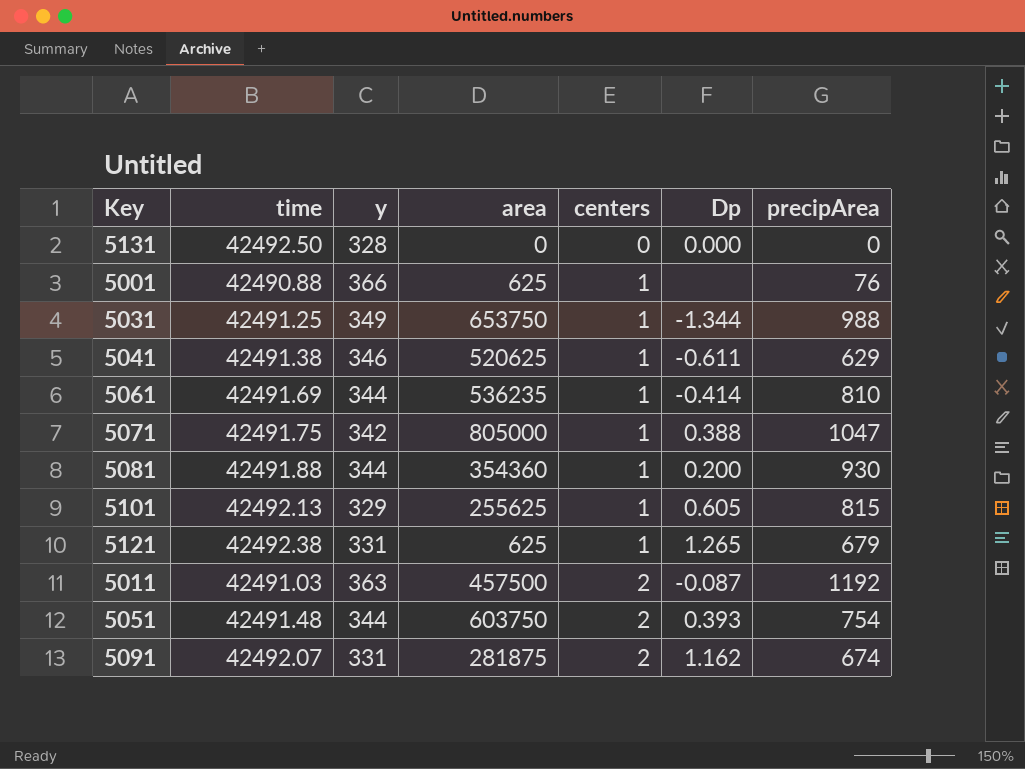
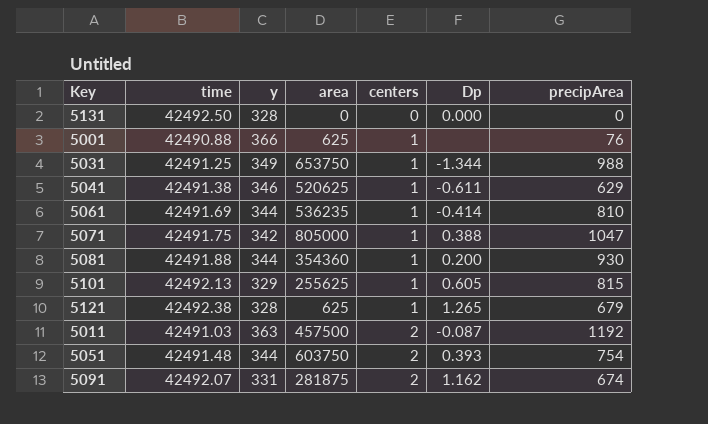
5121 | y: 331 -> 328

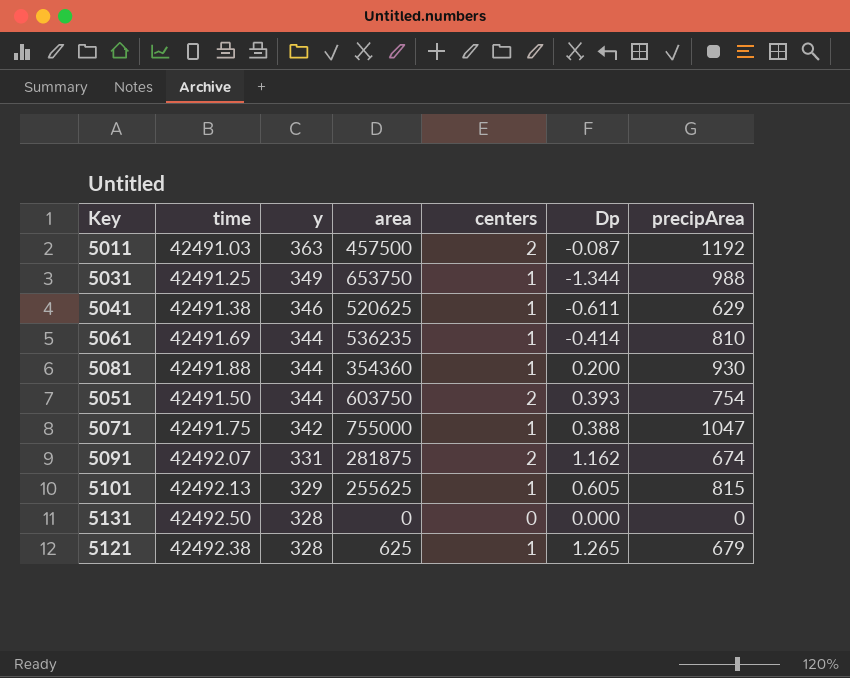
row order: centers ascending -> y descending
row 5001: 42490.88 | 366 | 625 | 1 | none | 76 -> none
5051 | time: 42491.48 -> 42491.50
5071 | area: 805000 -> 755000

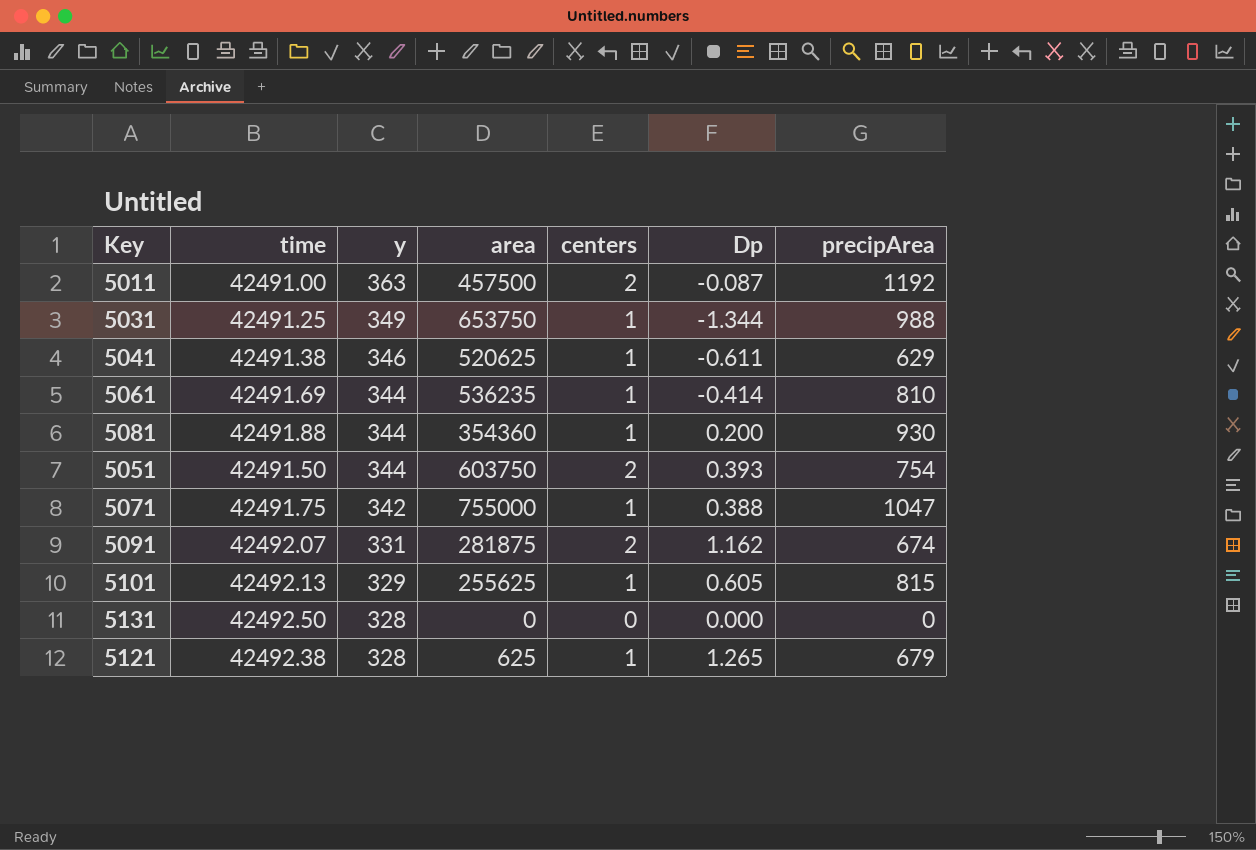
5011 | time: 42491.03 -> 42491.00

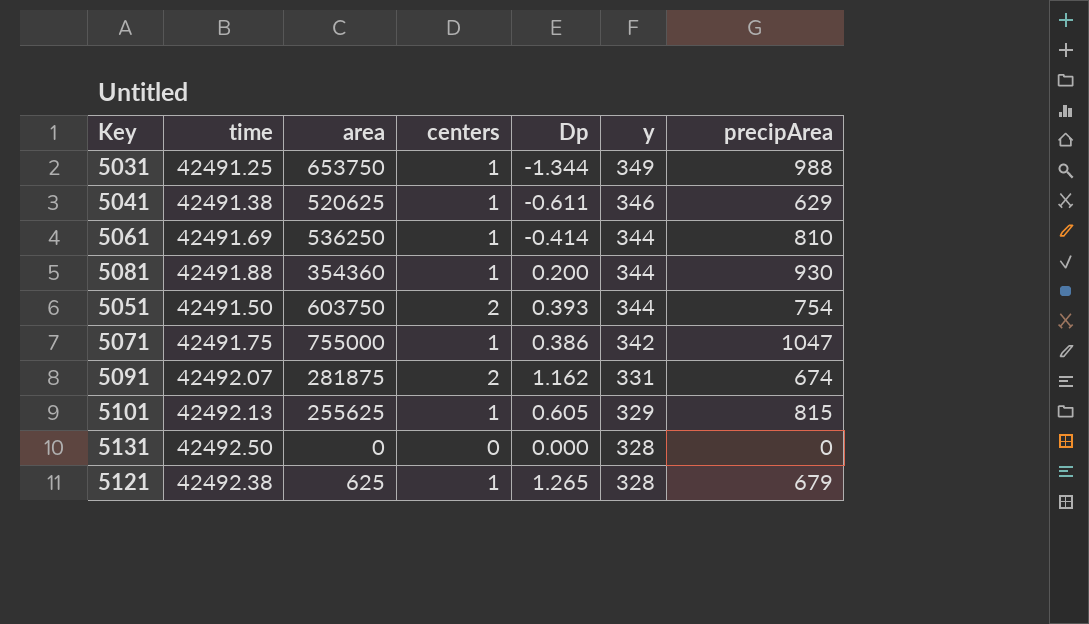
column y | position: 3 -> 6
row 5011: 42491.00 | 363 | 457500 | 2 | -0.087 | 1192 -> none
5061 | area: 536235 -> 536250
5071 | Dp: 0.388 -> 0.386

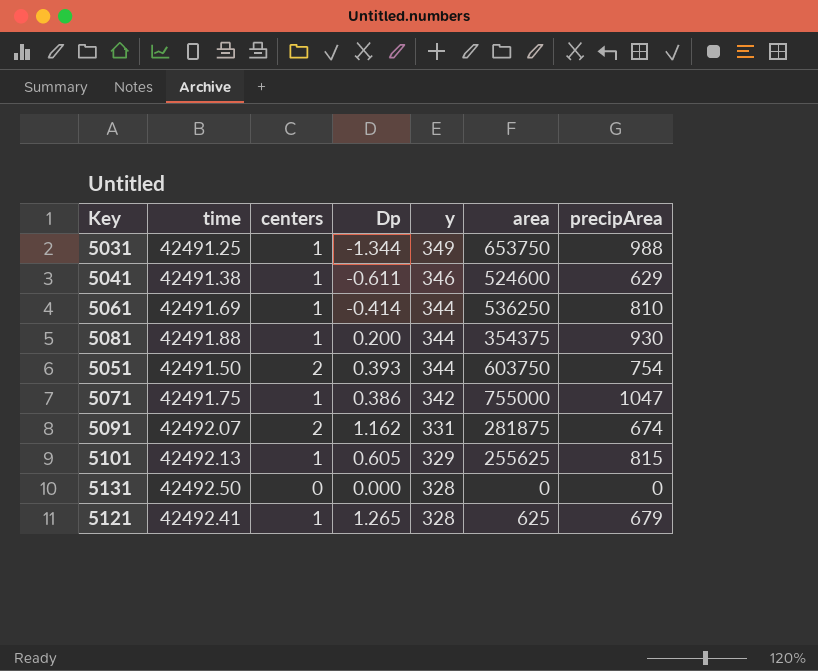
column area | position: 3 -> 6
5041 | area: 520625 -> 524600
5081 | area: 354360 -> 354375
5121 | time: 42492.38 -> 42492.41

